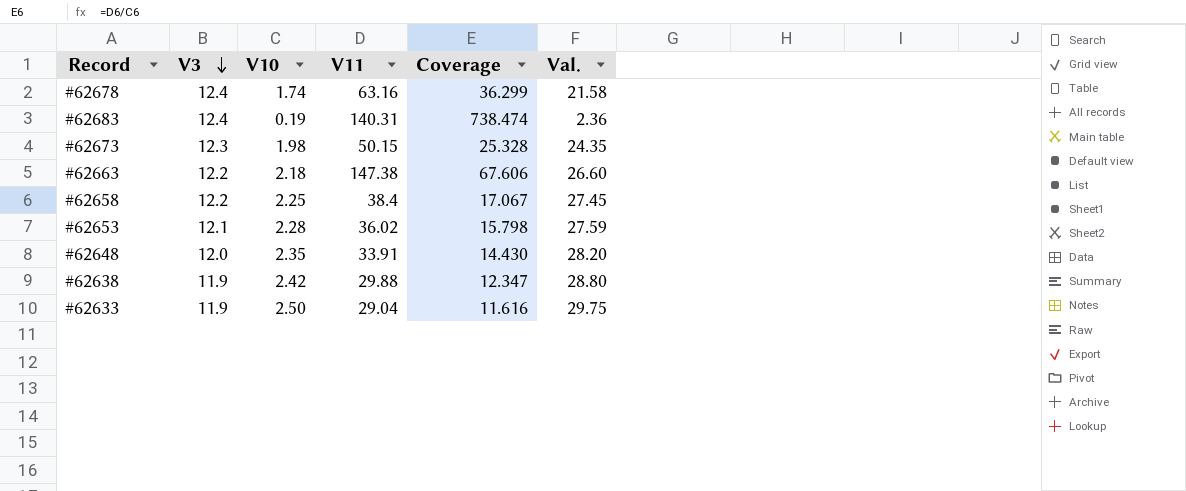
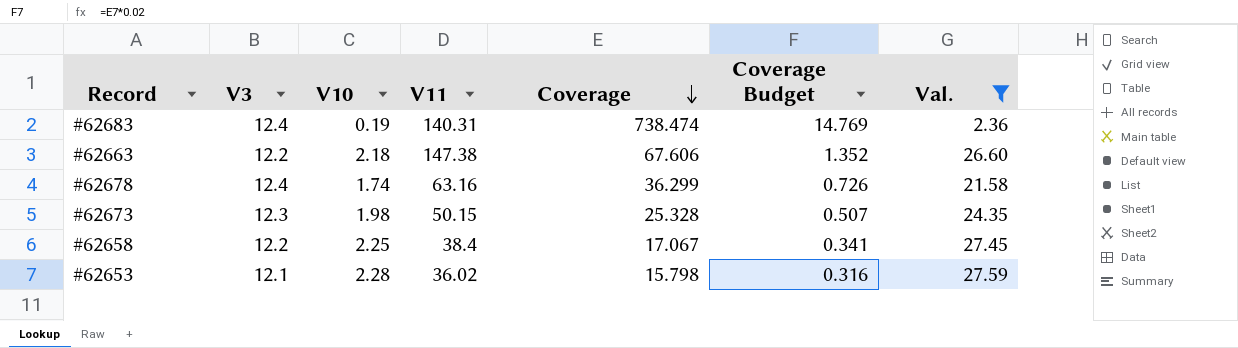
filter: none -> Val. <= 27.59
row order: V3 descending -> Coverage descending
column Coverage Budget | formula: none -> [Coverage] * 0.02

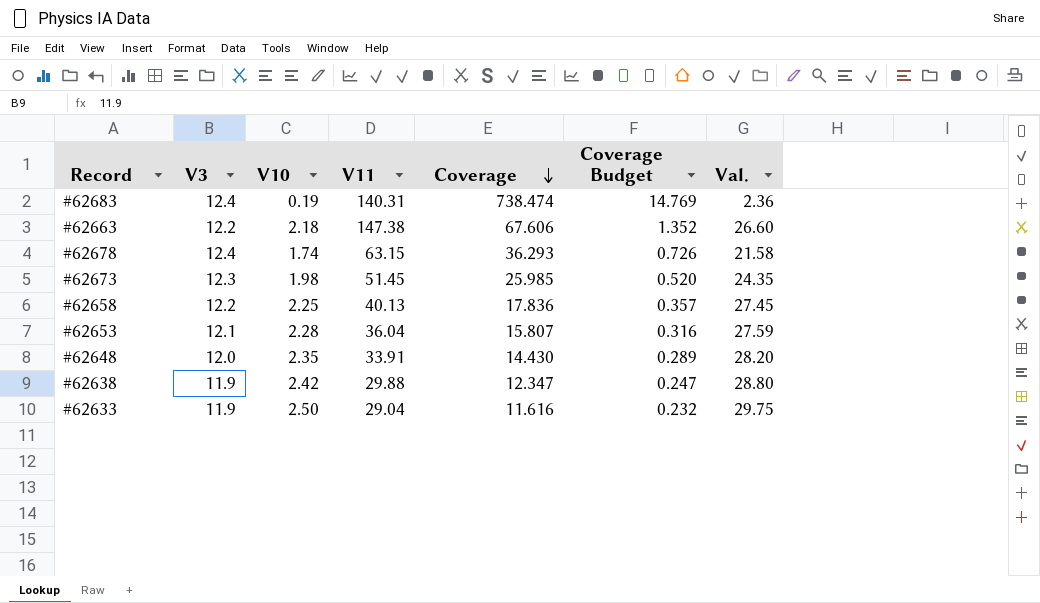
filter: Val. <= 27.59 -> none
#62678 | V11: 63.16 -> 63.15
#62678 | Coverage: 36.299 -> 36.293
#62673 | V11: 50.15 -> 51.45
#62673 | Coverage: 25.328 -> 25.985
#62673 | Coverage Budget: 0.507 -> 0.520
#62658 | V11: 38.4 -> 40.13
#62658 | Coverage: 17.067 -> 17.836
#62658 | Coverage Budget: 0.341 -> 0.357
#62653 | V11: 36.02 -> 36.04
#62653 | Coverage: 15.798 -> 15.807

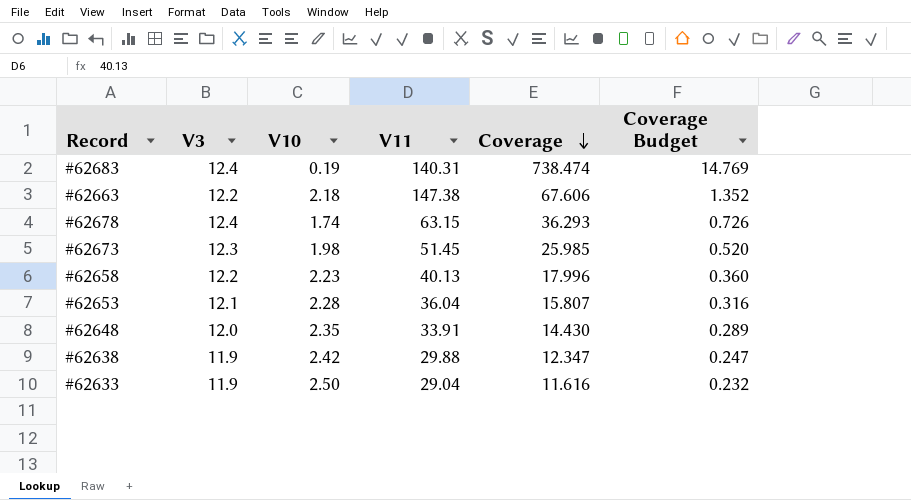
column Val. | formula: [V3] * [V10] -> none
#62658 | V10: 2.25 -> 2.23
#62658 | Coverage: 17.836 -> 17.996
#62658 | Coverage Budget: 0.357 -> 0.360

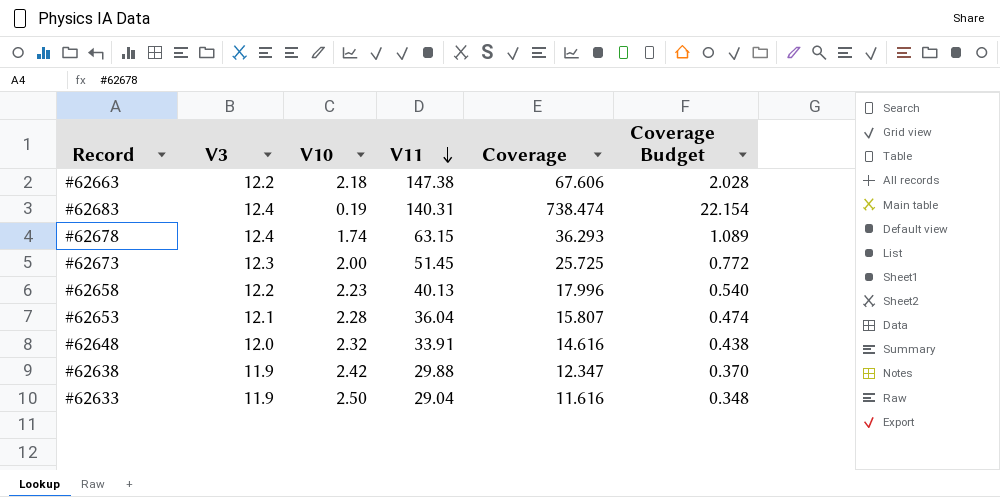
row order: Coverage descending -> V11 descending
column Coverage Budget | formula: [Coverage] * 0.02 -> [Coverage] * 0.03
#62673 | V10: 1.98 -> 2.00
#62673 | Coverage: 25.985 -> 25.725
#62648 | V10: 2.35 -> 2.32
#62648 | Coverage: 14.430 -> 14.616

